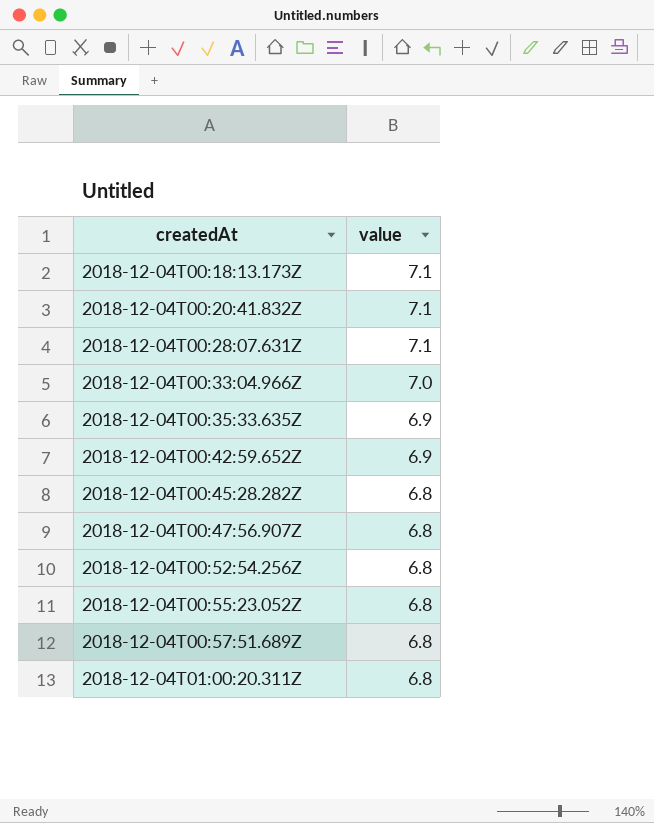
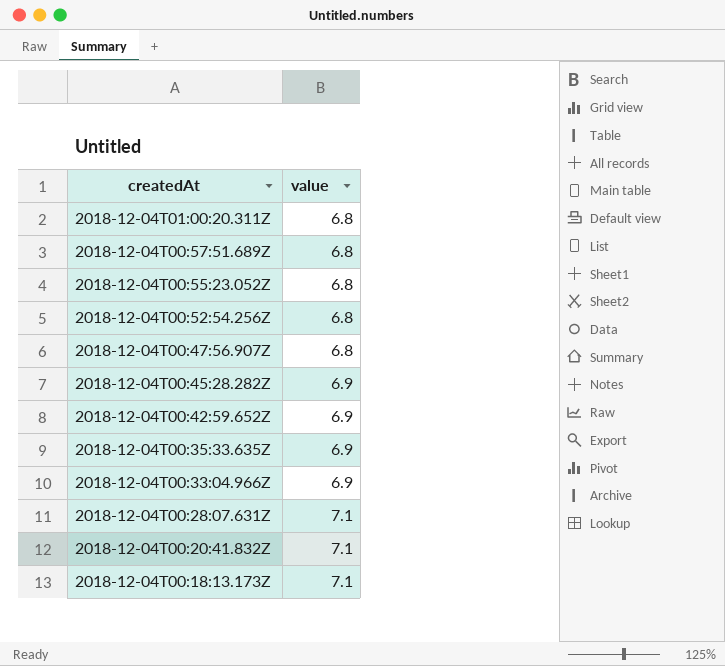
row order: createdAt ascending -> createdAt descending
2018-12-04T00:45:28.282Z | value: 6.8 -> 6.9
2018-12-04T00:33:04.966Z | value: 7.0 -> 6.9

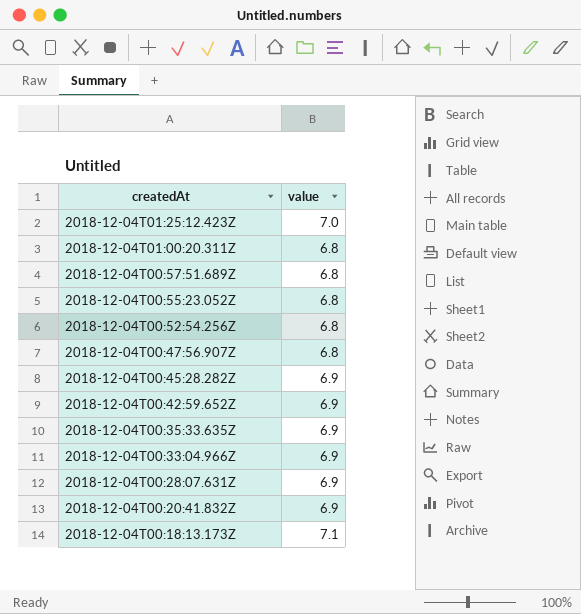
row 2018-12-04T01:25:12.423Z: none -> 7.0
2018-12-04T00:28:07.631Z | value: 7.1 -> 6.9
2018-12-04T00:20:41.832Z | value: 7.1 -> 6.9

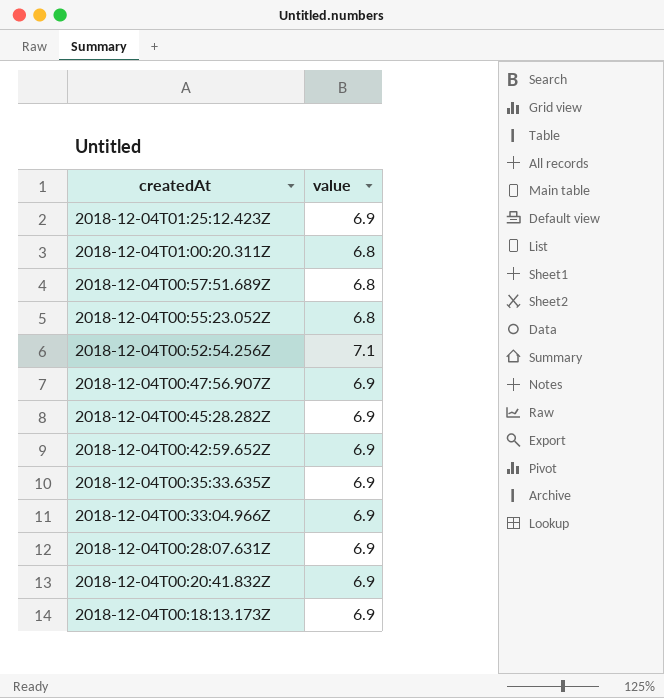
2018-12-04T01:25:12.423Z | value: 7.0 -> 6.9
2018-12-04T00:52:54.256Z | value: 6.8 -> 7.1
2018-12-04T00:47:56.907Z | value: 6.8 -> 6.9
2018-12-04T00:18:13.173Z | value: 7.1 -> 6.9

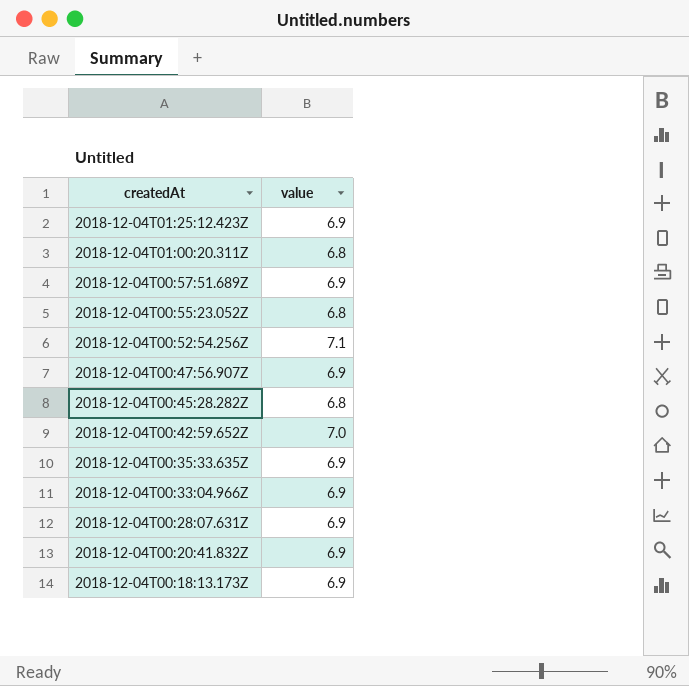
2018-12-04T00:57:51.689Z | value: 6.8 -> 6.9
2018-12-04T00:45:28.282Z | value: 6.9 -> 6.8
2018-12-04T00:42:59.652Z | value: 6.9 -> 7.0

